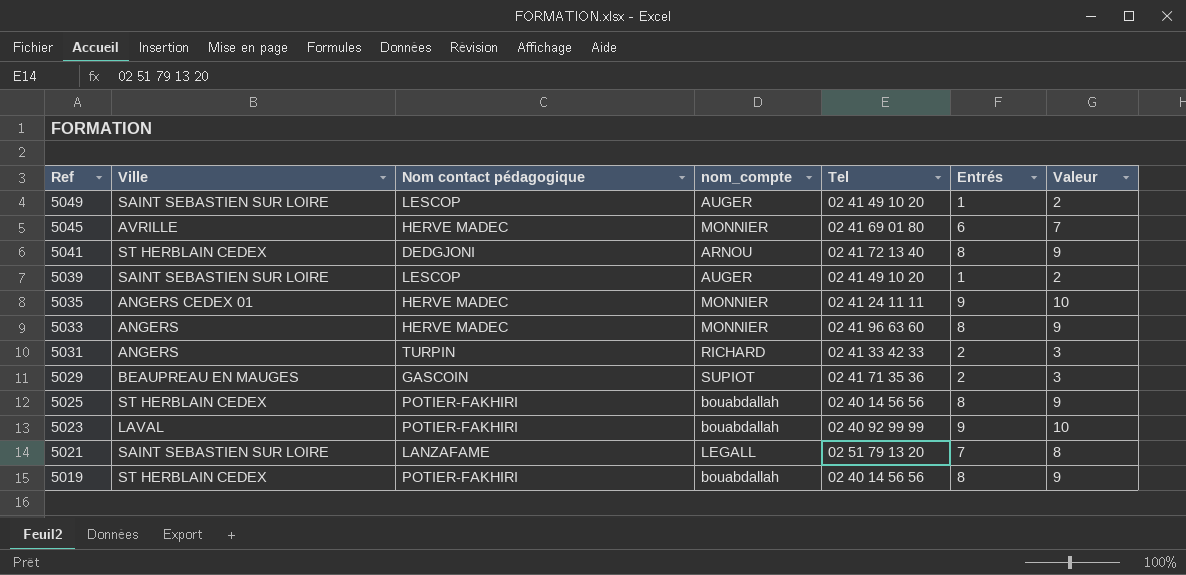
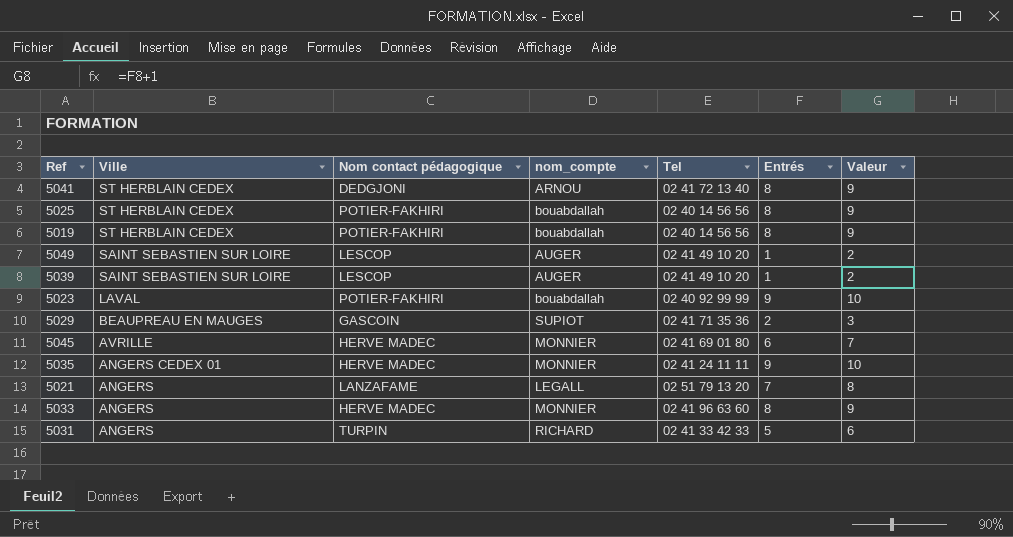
row order: Ref descending -> Ville descending
5021 | Ville: SAINT SEBASTIEN SUR LOIRE -> ANGERS
5031 | Entrés: 2 -> 5
5031 | Valeur: 3 -> 6

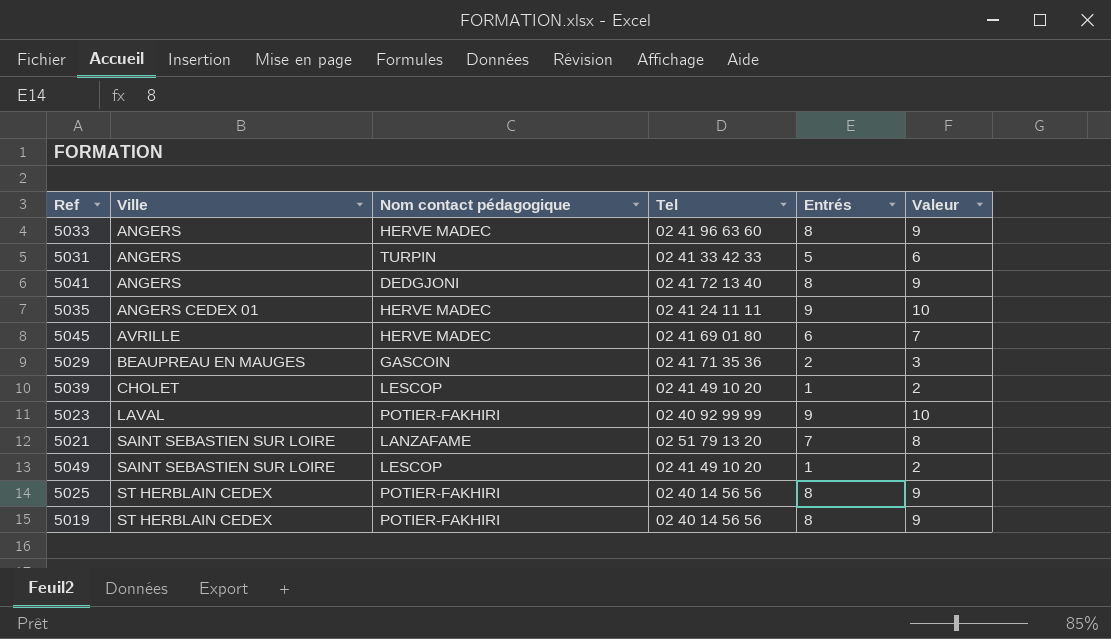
row order: Ville descending -> Ville ascending
column nom_compte | position: 4 -> none
5041 | Ville: ST HERBLAIN CEDEX -> ANGERS
5039 | Ville: SAINT SEBASTIEN SUR LOIRE -> CHOLET
5021 | Ville: ANGERS -> SAINT SEBASTIEN SUR LOIRE

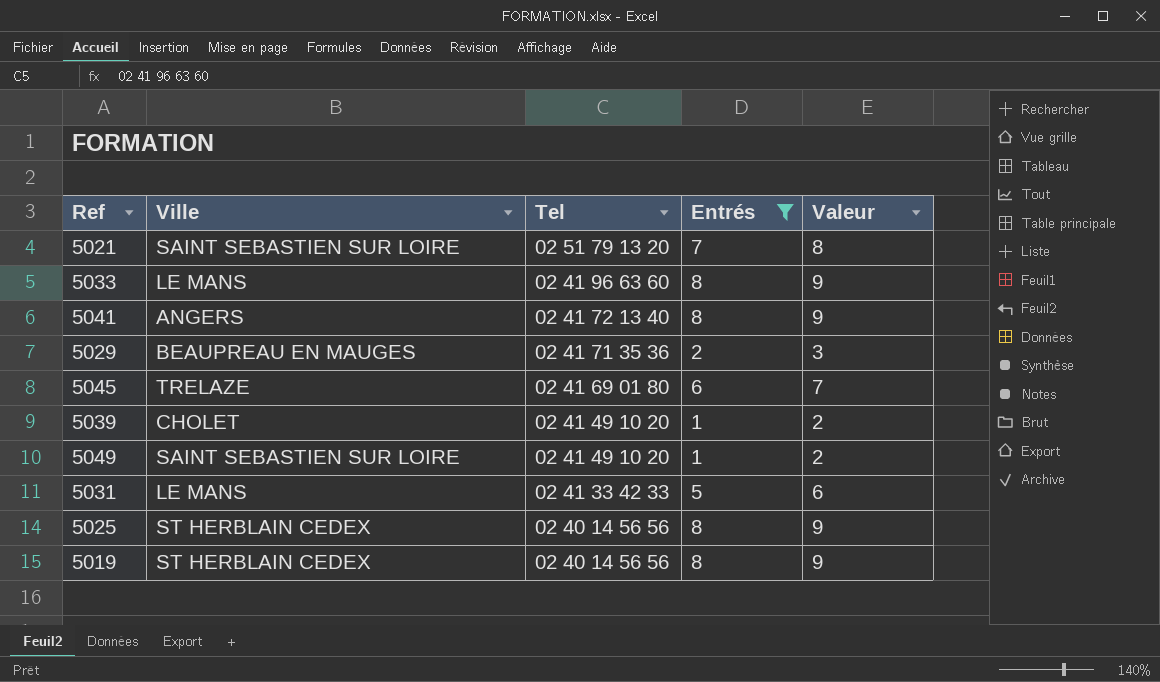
filter: none -> Entrés != 9
row order: Ville ascending -> Tel descending
column Nom contact pédagogique | position: 3 -> none
5033 | Ville: ANGERS -> LE MANS
5045 | Ville: AVRILLE -> TRELAZE
5031 | Ville: ANGERS -> LE MANS

